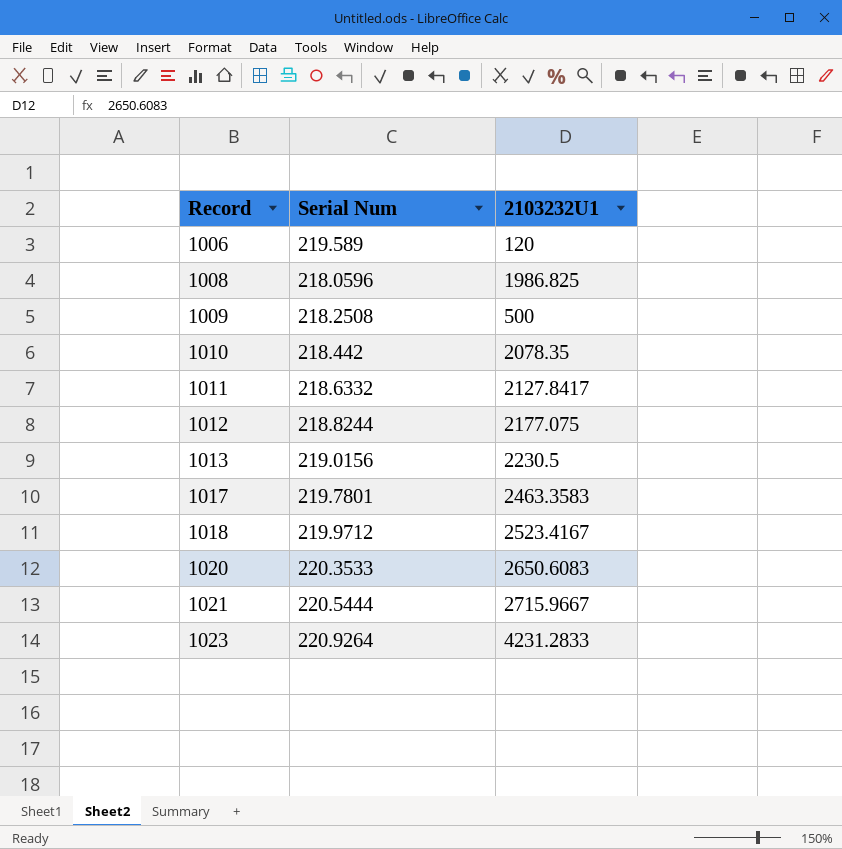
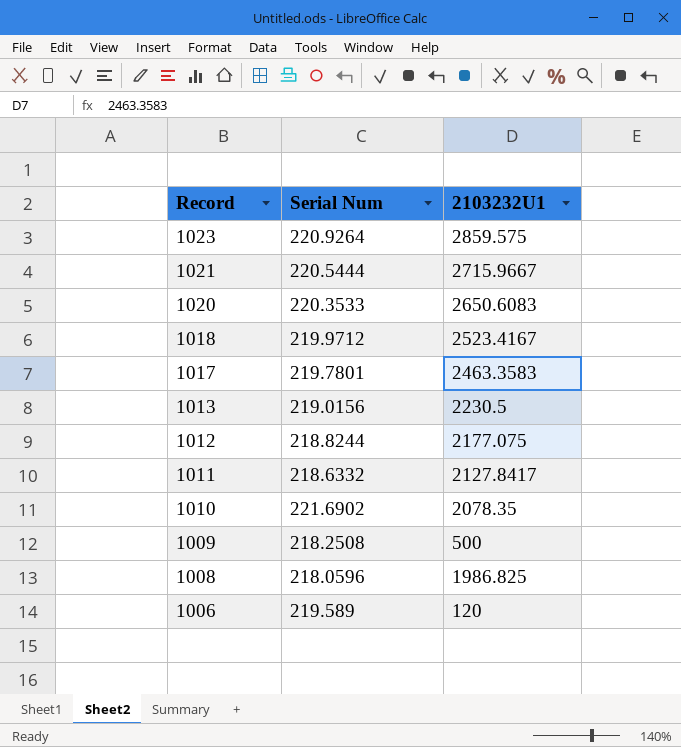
row order: Record ascending -> Record descending
1023 | 2103232U1: 4231.2833 -> 2859.575
1010 | Serial Num: 218.442 -> 221.6902

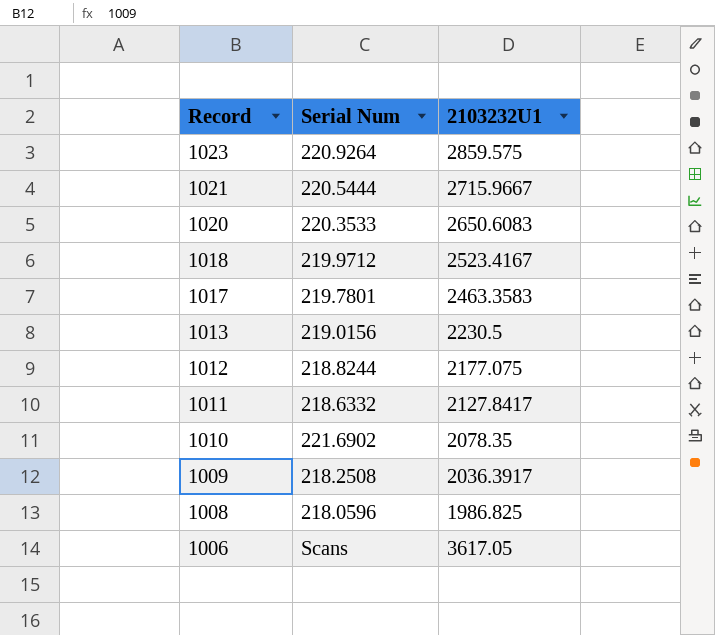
1009 | 2103232U1: 500 -> 2036.3917
1006 | Serial Num: 219.589 -> Scans
1006 | 2103232U1: 120 -> 3617.05

